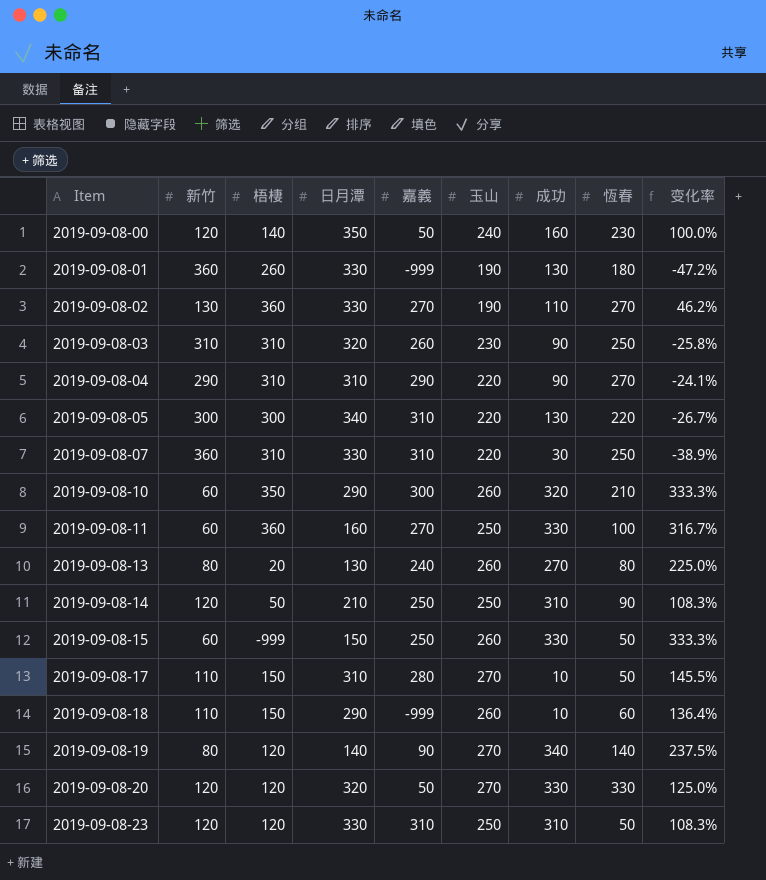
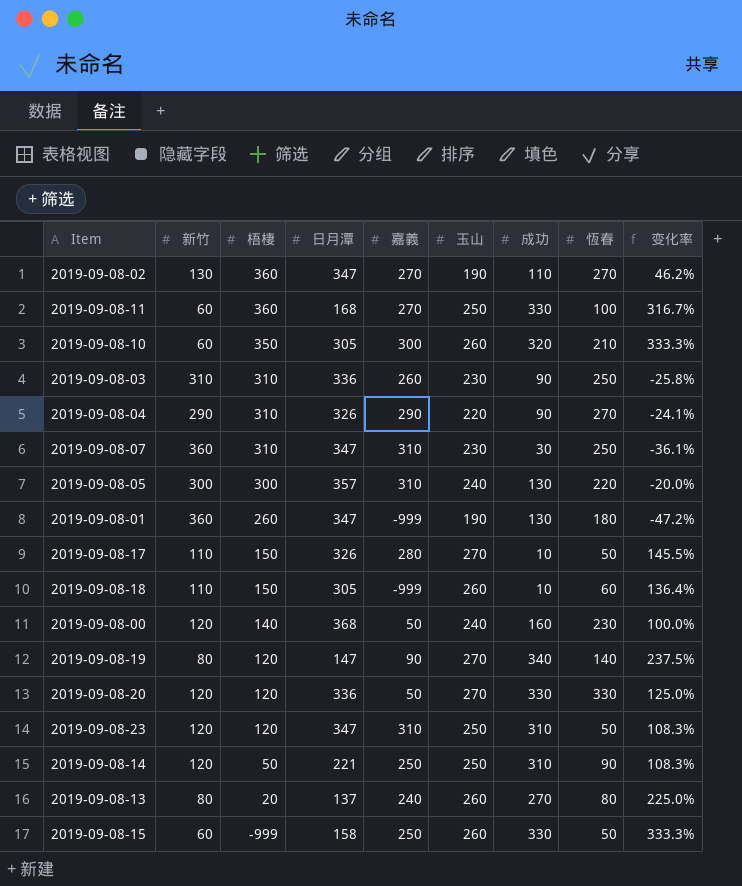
row order: Item ascending -> 梧棲 descending
2019-09-08-02 | 日月潭: 330 -> 347
2019-09-08-11 | 日月潭: 160 -> 168
2019-09-08-10 | 日月潭: 290 -> 305
2019-09-08-03 | 日月潭: 320 -> 336
2019-09-08-04 | 日月潭: 310 -> 326
2019-09-08-07 | 日月潭: 330 -> 347
2019-09-08-07 | 玉山: 220 -> 230
2019-09-08-07 | 变化率: -38.9% -> -36.1%
2019-09-08-05 | 日月潭: 340 -> 357
2019-09-08-05 | 玉山: 220 -> 240
2019-09-08-05 | 变化率: -26.7% -> -20.0%
2019-09-08-01 | 日月潭: 330 -> 347
2019-09-08-17 | 日月潭: 310 -> 326
2019-09-08-18 | 日月潭: 290 -> 305
2019-09-08-00 | 日月潭: 350 -> 368
2019-09-08-19 | 日月潭: 140 -> 147
2019-09-08-20 | 日月潭: 320 -> 336
2019-09-08-23 | 日月潭: 330 -> 347
2019-09-08-14 | 日月潭: 210 -> 221
2019-09-08-13 | 日月潭: 130 -> 137
2019-09-08-15 | 日月潭: 150 -> 158

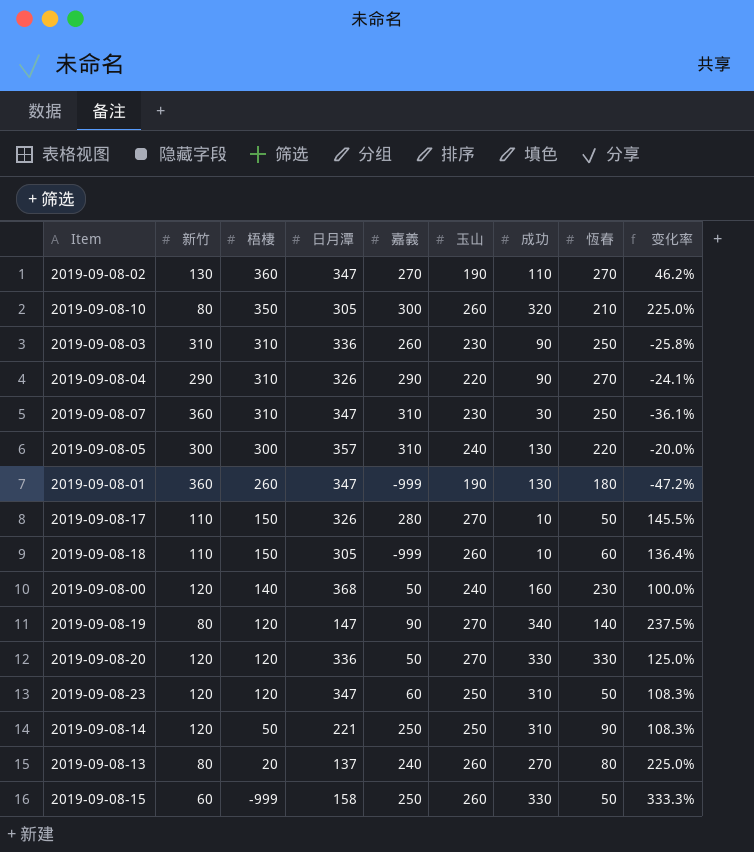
row 2019-09-08-11: 60 | 360 | 168 | 270 | 250 | 330 | 100 | 316.7% -> none
2019-09-08-10 | 新竹: 60 -> 80
2019-09-08-10 | 变化率: 333.3% -> 225.0%
2019-09-08-23 | 嘉義: 310 -> 60

